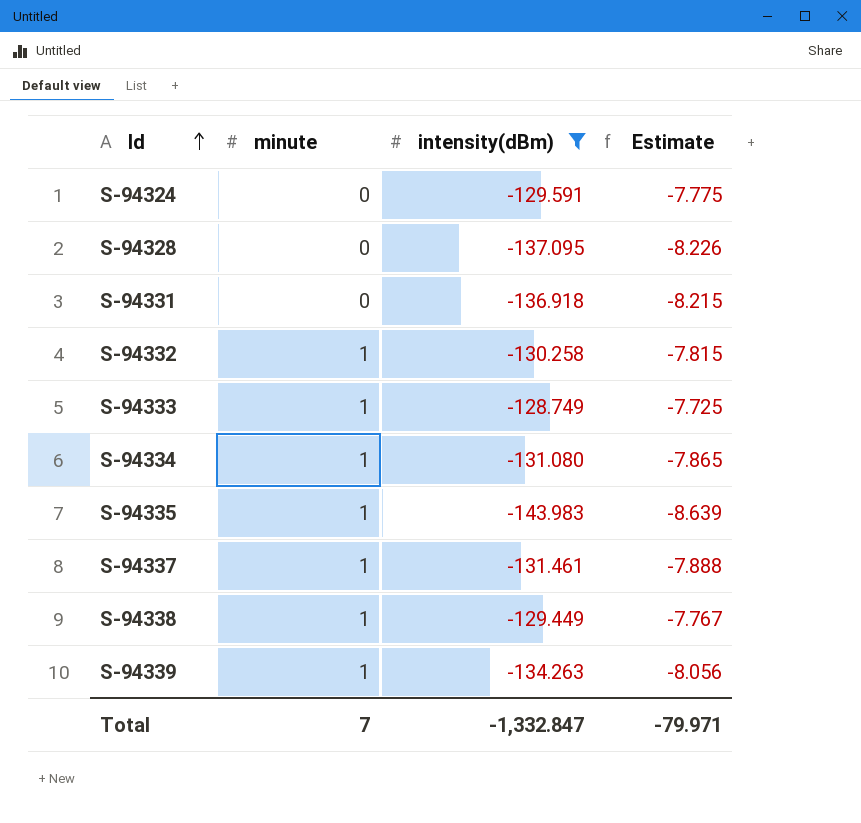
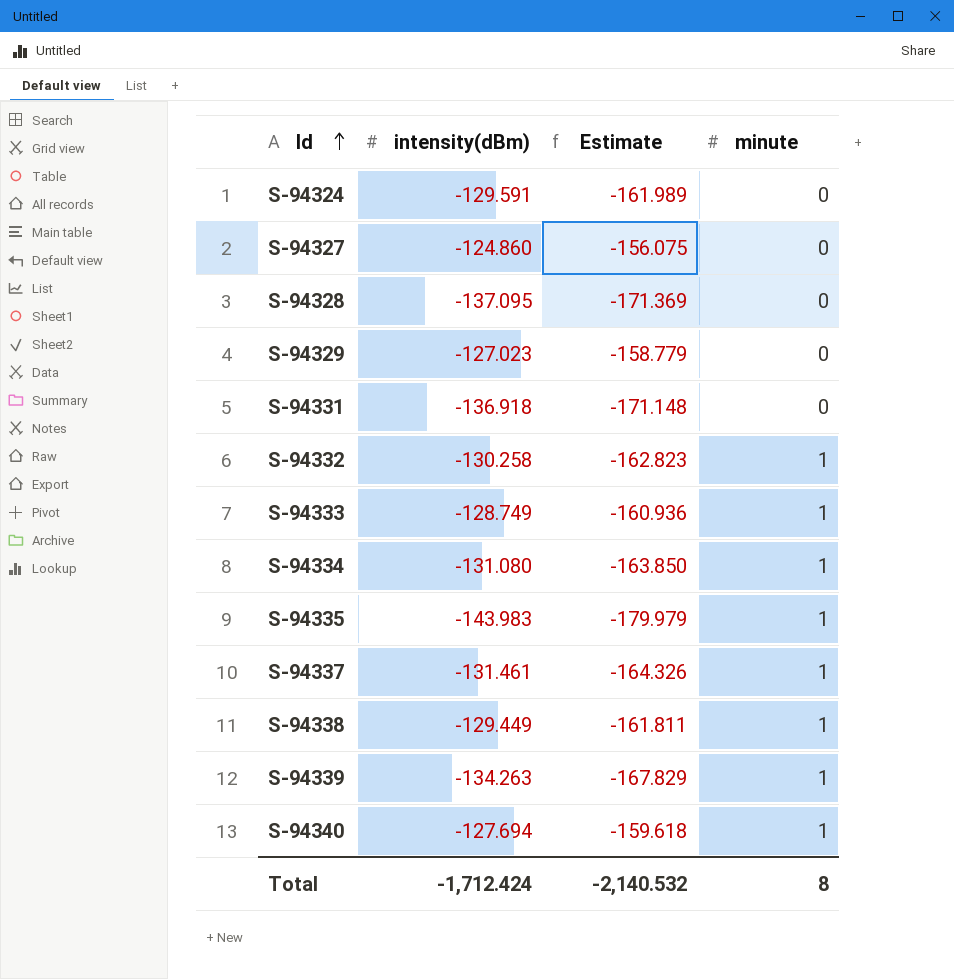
filter: intensity(dBm) <= -128.749 -> none
column Estimate | formula: [intensity(dBm)] * 0.06 -> [intensity(dBm)] * 1.25
column minute | position: 2 -> 4
Total | intensity(dBm): -1,332.847 -> -1,712.424
Total | Estimate: -79.971 -> -2,140.532
Total | minute: 7 -> 8

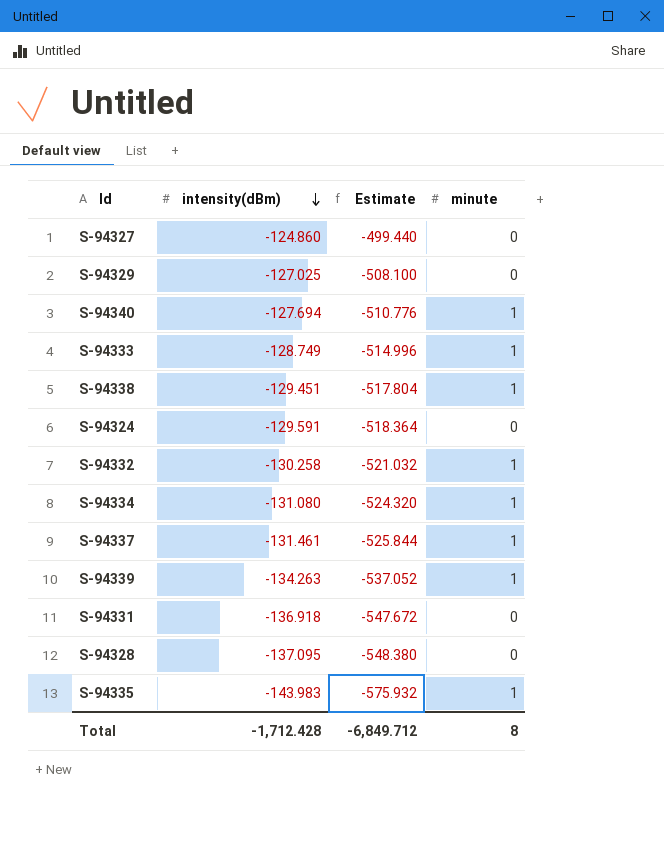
row order: Id ascending -> intensity(dBm) descending
column Estimate | formula: [intensity(dBm)] * 1.25 -> [intensity(dBm)] * 4
S-94329 | intensity(dBm): -127.023 -> -127.025
S-94338 | intensity(dBm): -129.449 -> -129.451
Total | intensity(dBm): -1,712.424 -> -1,712.428
Total | Estimate: -2,140.532 -> -6,849.712

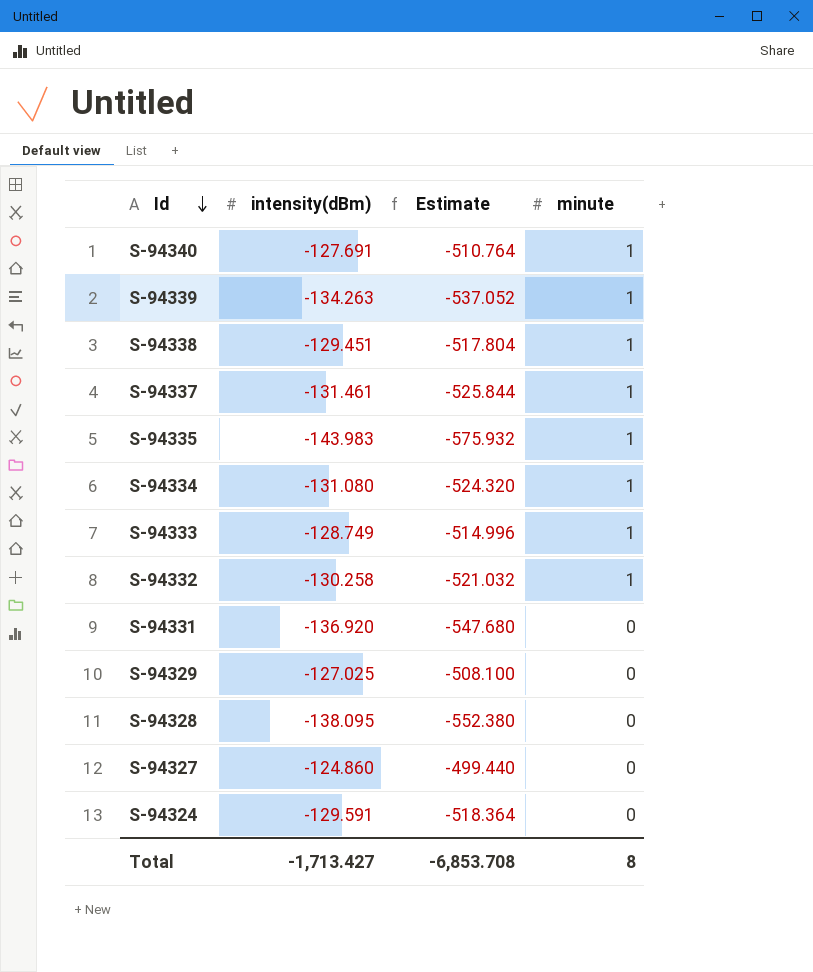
row order: intensity(dBm) descending -> Id descending
S-94340 | intensity(dBm): -127.694 -> -127.691
S-94340 | Estimate: -510.776 -> -510.764
S-94331 | intensity(dBm): -136.918 -> -136.920
S-94331 | Estimate: -547.672 -> -547.680
S-94328 | intensity(dBm): -137.095 -> -138.095
S-94328 | Estimate: -548.380 -> -552.380
Total | intensity(dBm): -1,712.428 -> -1,713.427
Total | Estimate: -6,849.712 -> -6,853.708

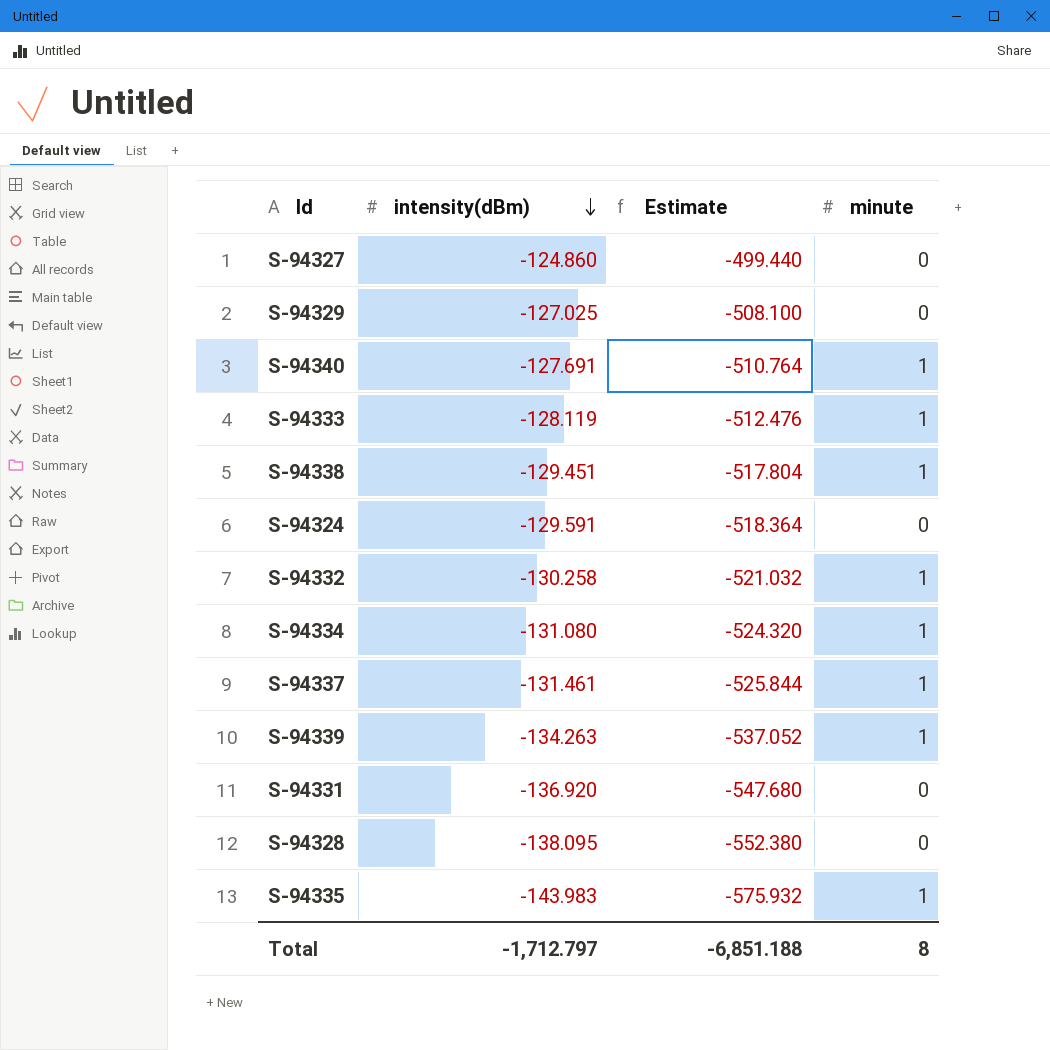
row order: Id descending -> intensity(dBm) descending
S-94333 | intensity(dBm): -128.749 -> -128.119
S-94333 | Estimate: -514.996 -> -512.476
Total | intensity(dBm): -1,713.427 -> -1,712.797
Total | Estimate: -6,853.708 -> -6,851.188

